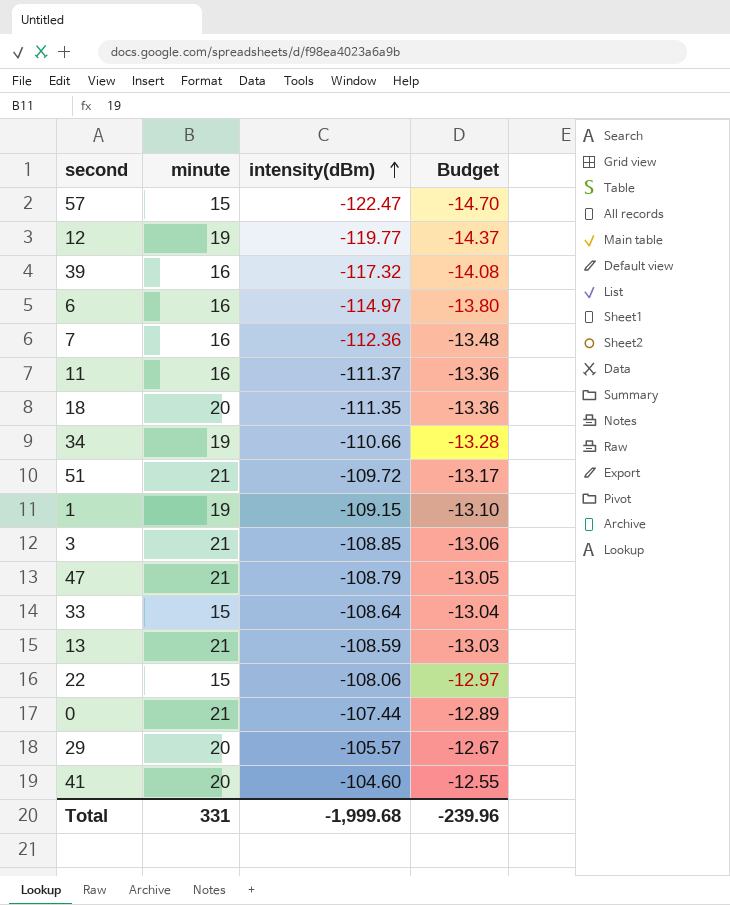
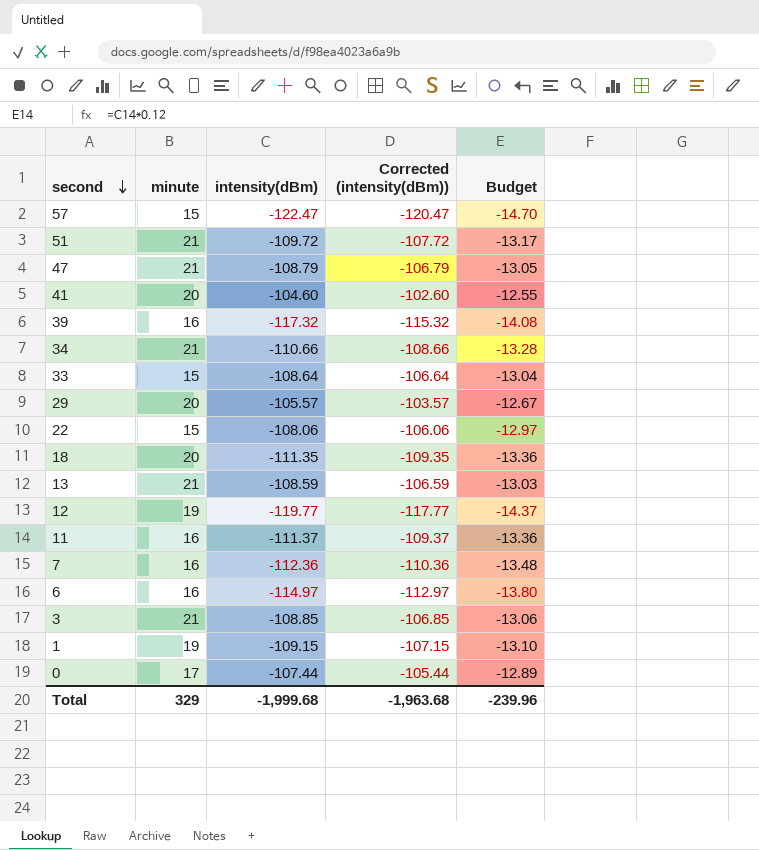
row order: intensity(dBm) ascending -> second descending
column Corrected (intensity(dBm)) | formula: none -> [intensity(dBm)] + 2
34 | minute: 19 -> 21
0 | minute: 21 -> 17
Total | minute: 331 -> 329

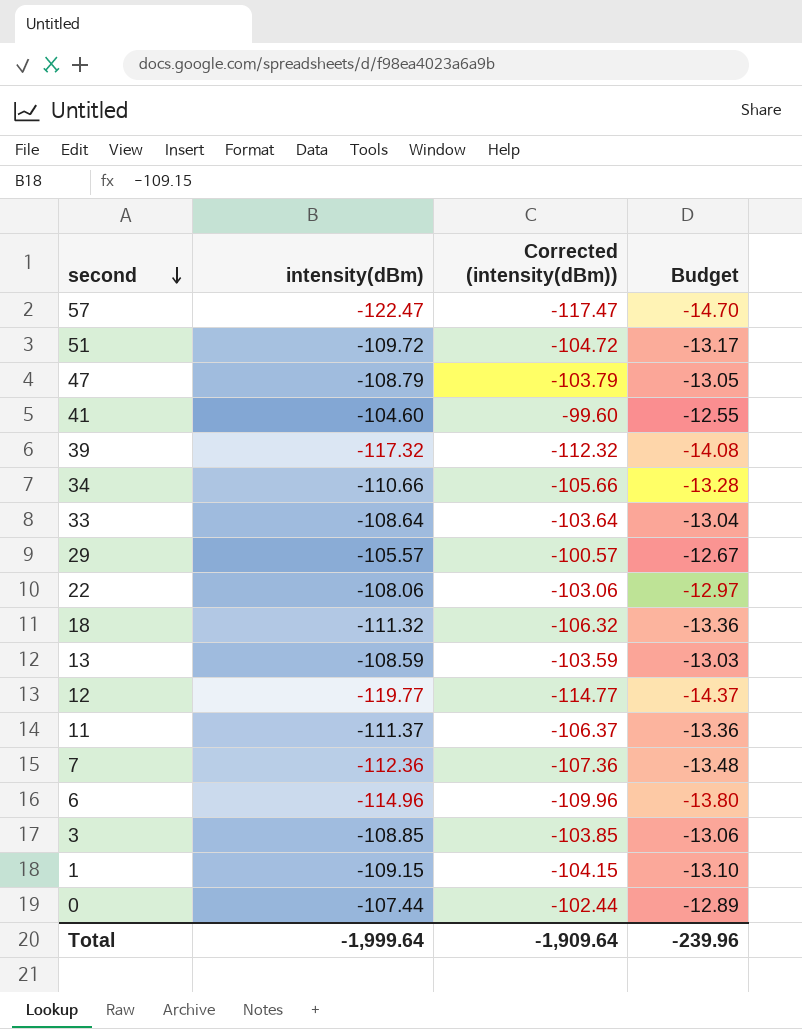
column minute | position: 2 -> none
column Corrected (intensity(dBm)) | formula: [intensity(dBm)] + 2 -> [intensity(dBm)] + 5
18 | intensity(dBm): -111.35 -> -111.32
6 | intensity(dBm): -114.97 -> -114.96
Total | intensity(dBm): -1,999.68 -> -1,999.64
Total | Corrected (intensity(dBm)): -1,963.68 -> -1,909.64

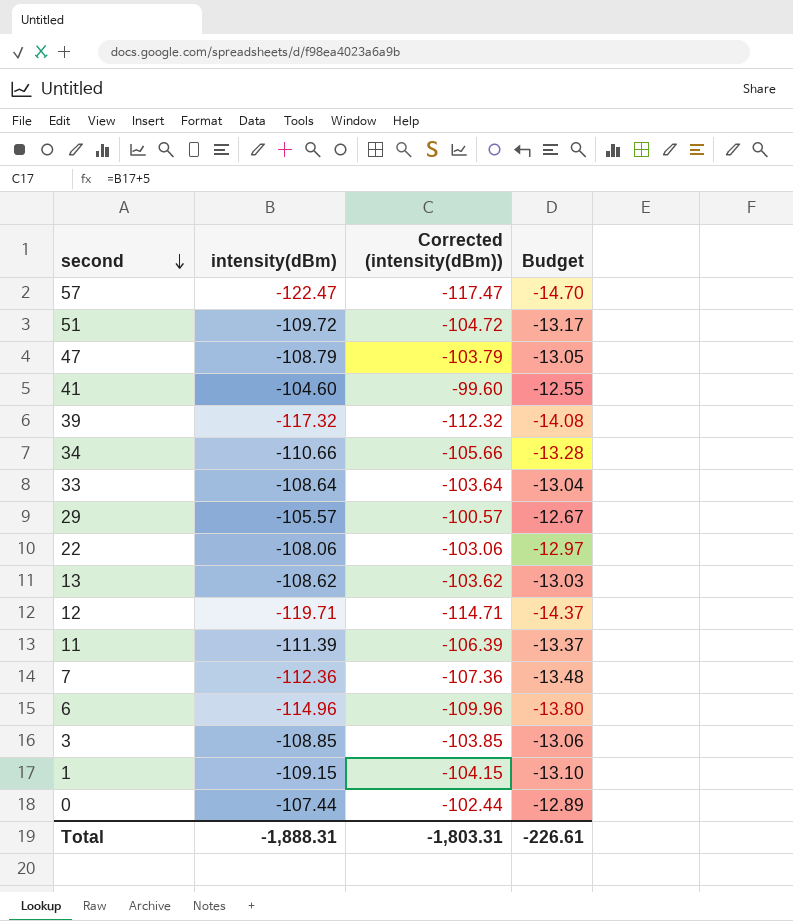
row 18: -111.32 | -106.32 | -13.36 -> none
13 | intensity(dBm): -108.59 -> -108.62
13 | Corrected (intensity(dBm)): -103.59 -> -103.62
12 | intensity(dBm): -119.77 -> -119.71
12 | Corrected (intensity(dBm)): -114.77 -> -114.71
11 | intensity(dBm): -111.37 -> -111.39
11 | Corrected (intensity(dBm)): -106.37 -> -106.39
11 | Budget: -13.36 -> -13.37
Total | intensity(dBm): -1,999.64 -> -1,888.31
Total | Corrected (intensity(dBm)): -1,909.64 -> -1,803.31
Total | Budget: -239.96 -> -226.61

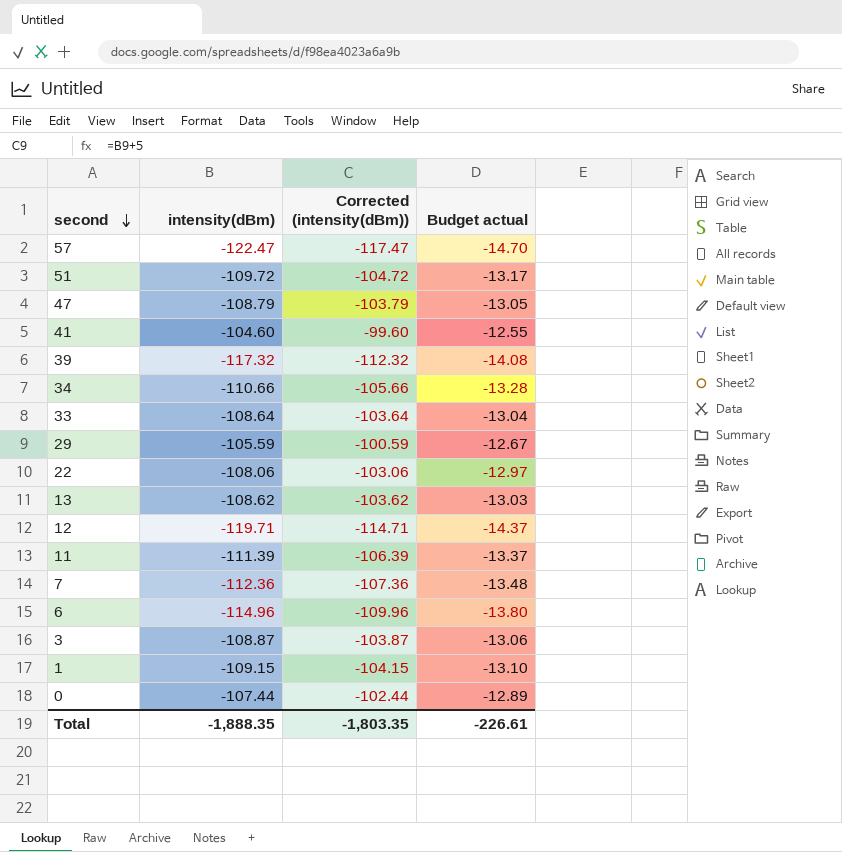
column name: Budget -> Budget actual
29 | intensity(dBm): -105.57 -> -105.59
29 | Corrected (intensity(dBm)): -100.57 -> -100.59
3 | intensity(dBm): -108.85 -> -108.87
3 | Corrected (intensity(dBm)): -103.85 -> -103.87
Total | intensity(dBm): -1,888.31 -> -1,888.35
Total | Corrected (intensity(dBm)): -1,803.31 -> -1,803.35

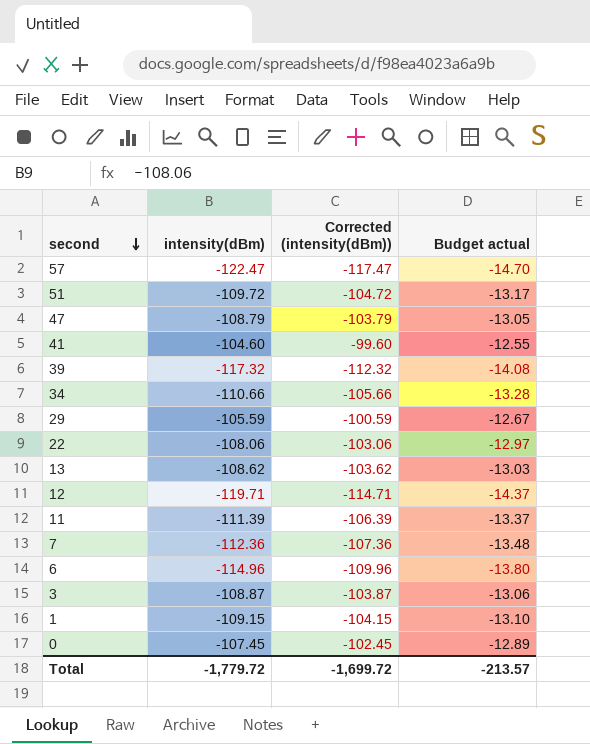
row 33: -108.64 | -103.64 | -13.04 -> none
0 | intensity(dBm): -107.44 -> -107.45
0 | Corrected (intensity(dBm)): -102.44 -> -102.45
Total | intensity(dBm): -1,888.35 -> -1,779.72
Total | Corrected (intensity(dBm)): -1,803.35 -> -1,699.72
Total | Budget actual: -226.61 -> -213.57

